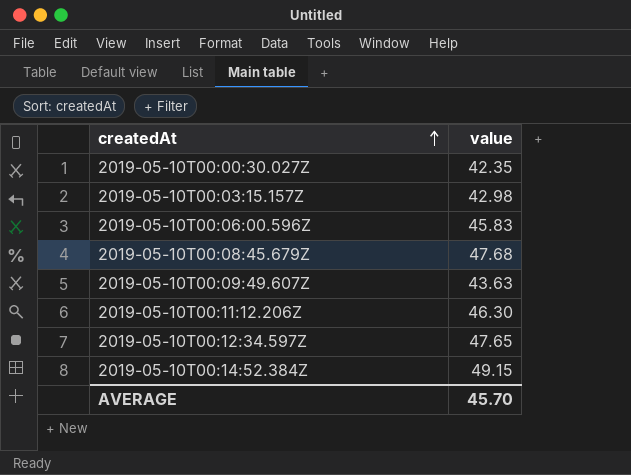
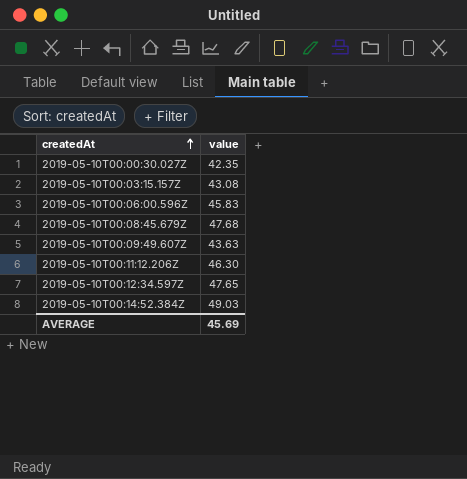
2019-05-10T00:03:15.157Z | value: 42.98 -> 43.08
2019-05-10T00:14:52.384Z | value: 49.15 -> 49.03
AVERAGE | value: 45.70 -> 45.69

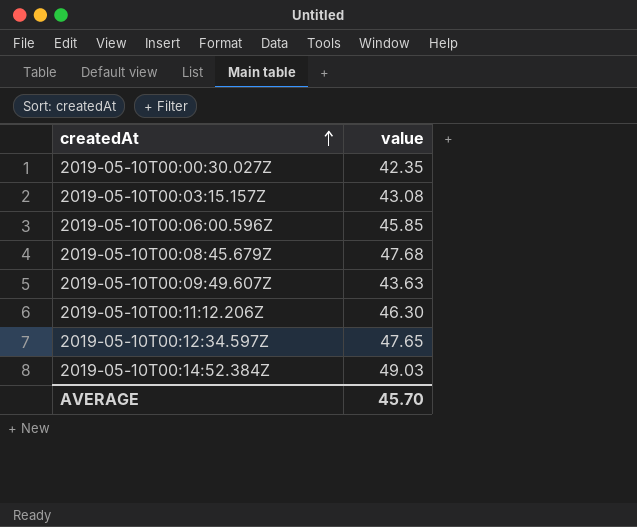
2019-05-10T00:06:00.596Z | value: 45.83 -> 45.85
AVERAGE | value: 45.69 -> 45.70

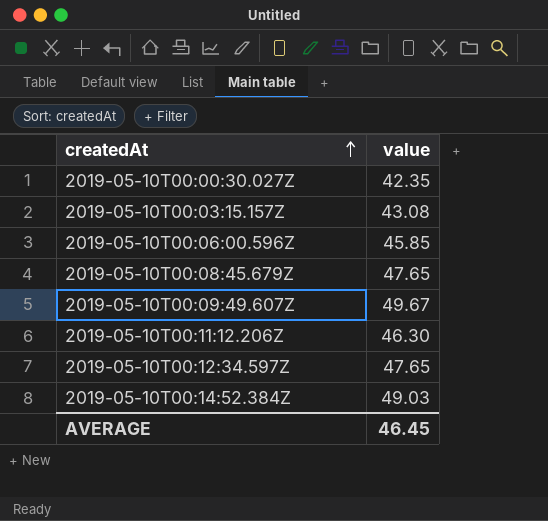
2019-05-10T00:08:45.679Z | value: 47.68 -> 47.65
2019-05-10T00:09:49.607Z | value: 43.63 -> 49.67
AVERAGE | value: 45.70 -> 46.45

